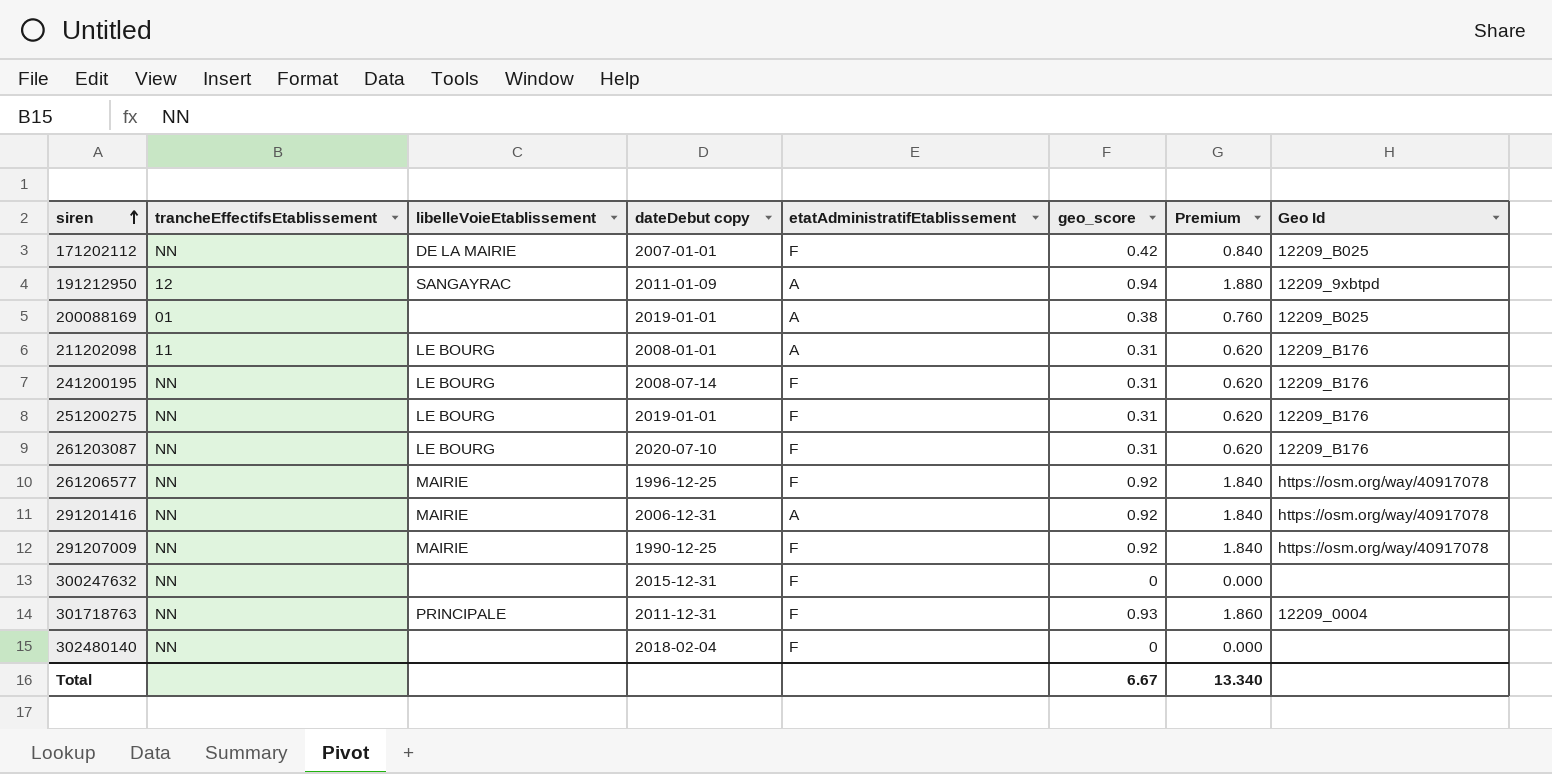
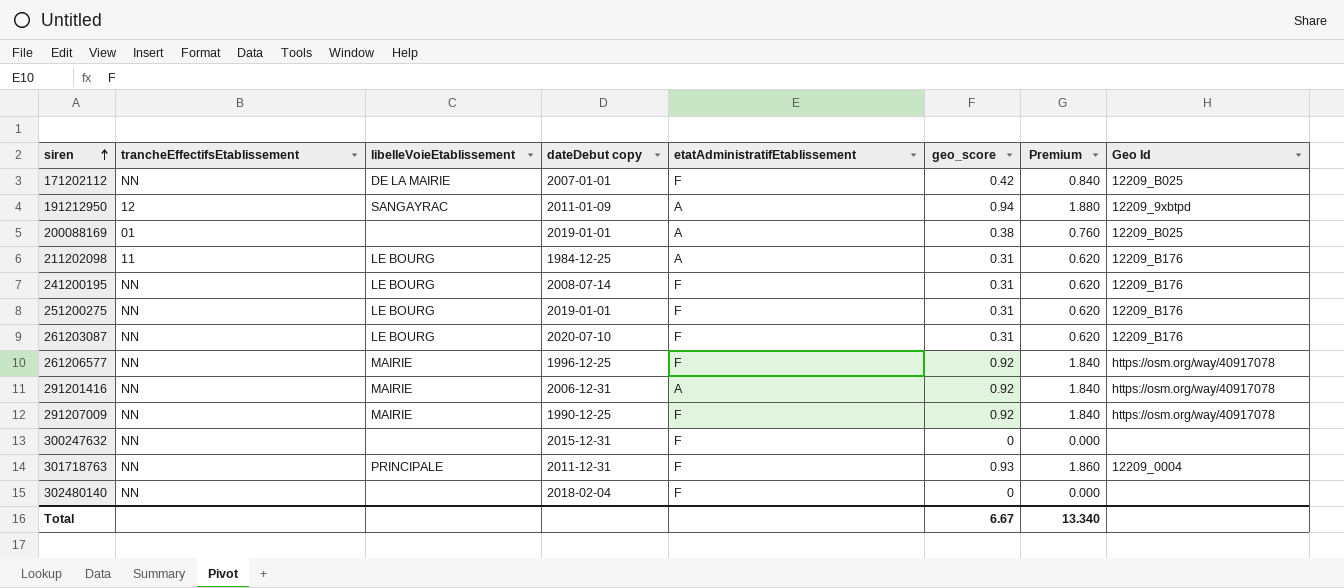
211202098 | dateDebut copy: 2008-01-01 -> 1984-12-25

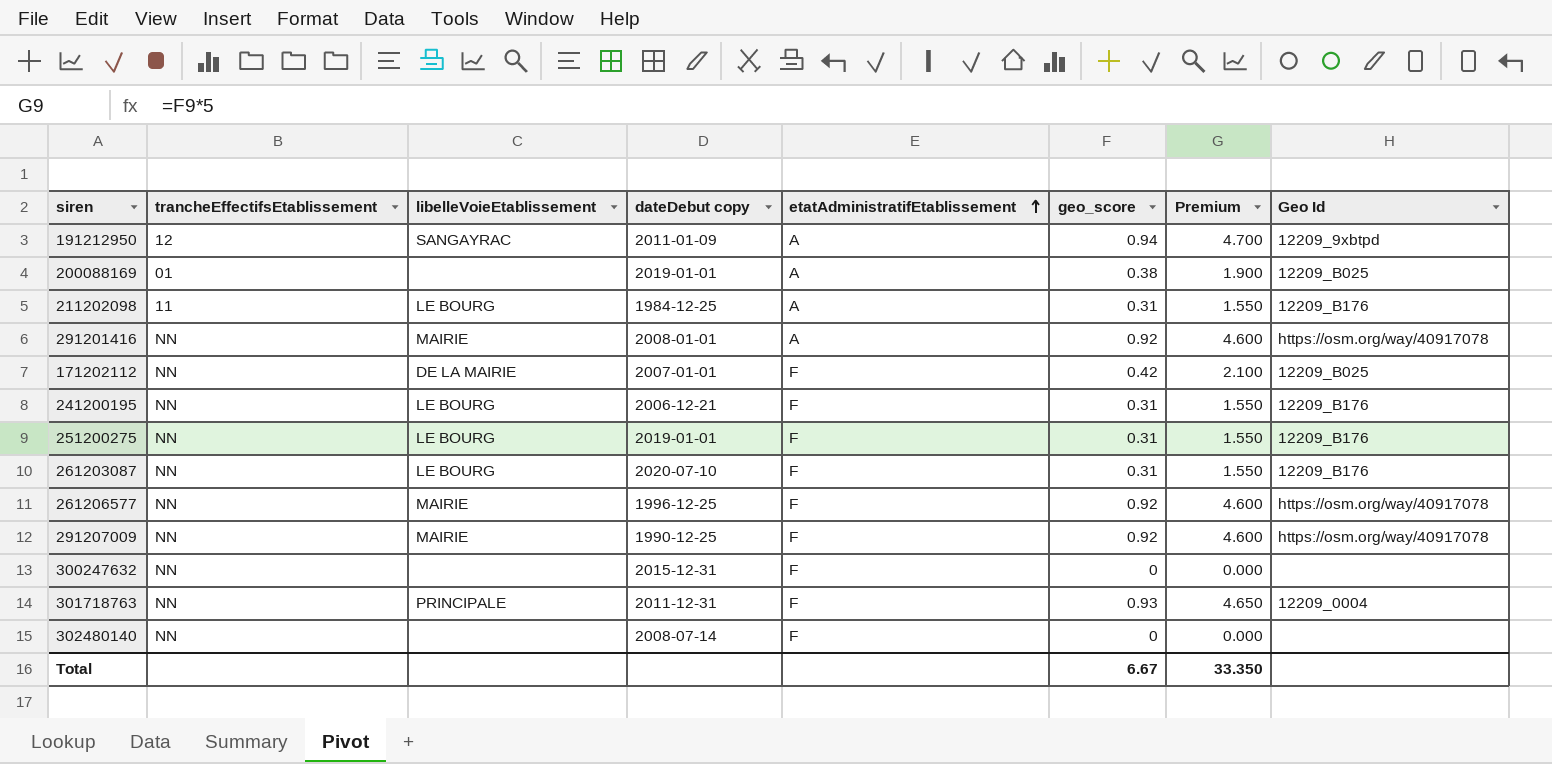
row order: siren ascending -> etatAdministratifEtablissement ascending
column Premium | formula: [geo_score] * 2 -> [geo_score] * 5
291201416 | dateDebut copy: 2006-12-31 -> 2008-01-01
241200195 | dateDebut copy: 2008-07-14 -> 2006-12-21
302480140 | dateDebut copy: 2018-02-04 -> 2008-07-14
Total | Premium: 13.340 -> 33.350

